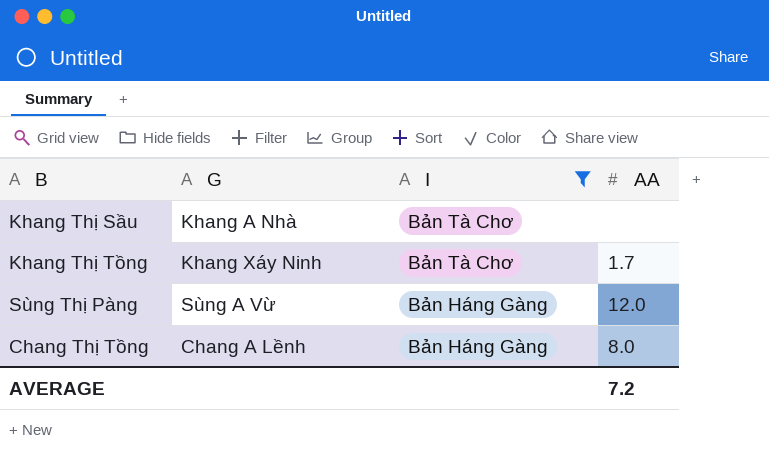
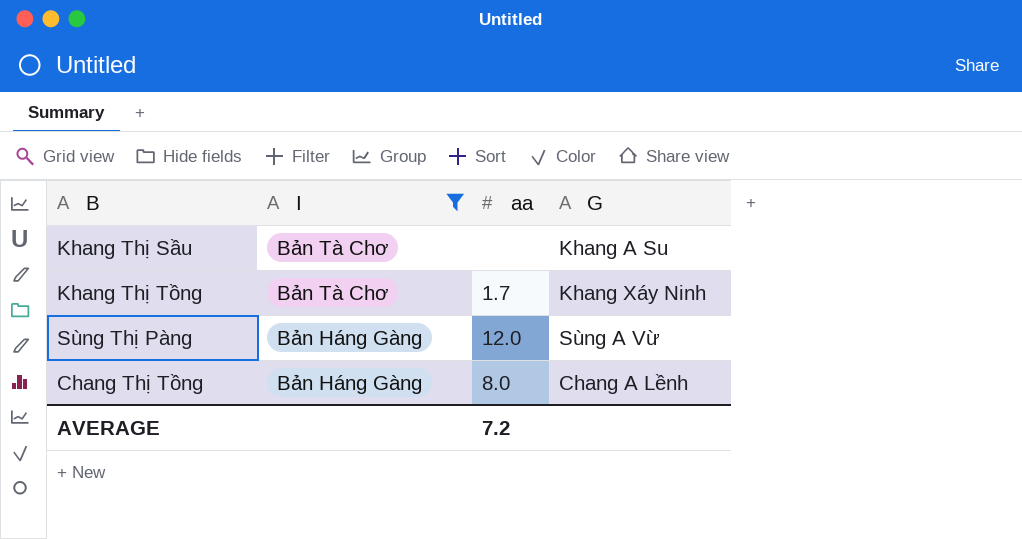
column name: AA -> aa
column G | position: 2 -> 4
Khang Thị Sầu | G: Khang A Nhà -> Khang A Su

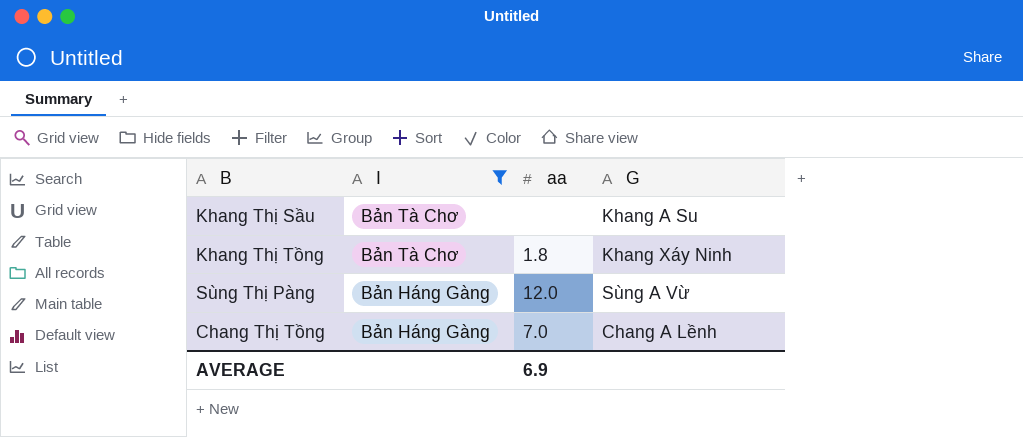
Khang Thị Tồng | aa: 1.7 -> 1.8
Chang Thị Tồng | aa: 8.0 -> 7.0
AVERAGE | aa: 7.2 -> 6.9

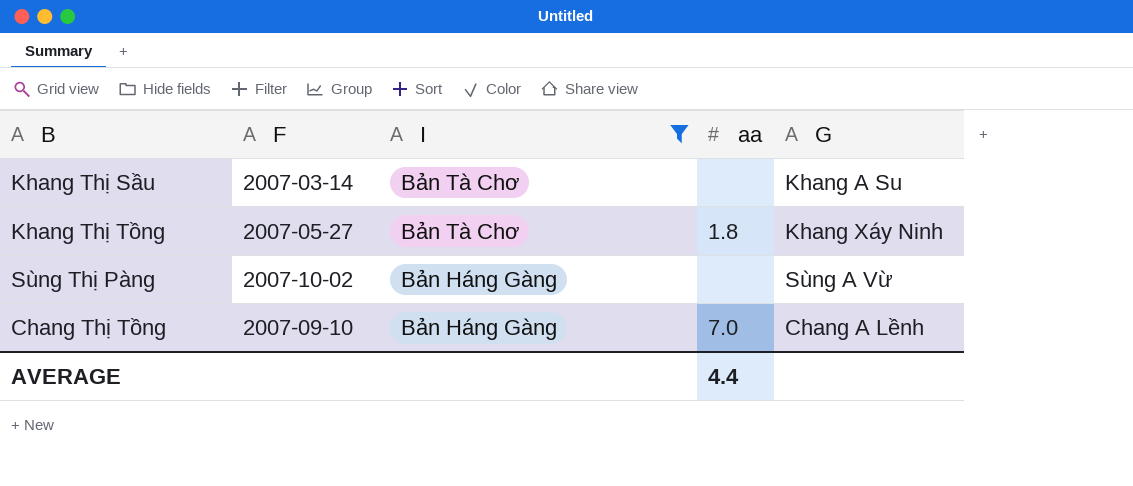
column F | position: none -> 2
Sùng Thị Pàng | aa: 12.0 -> none
AVERAGE | aa: 6.9 -> 4.4

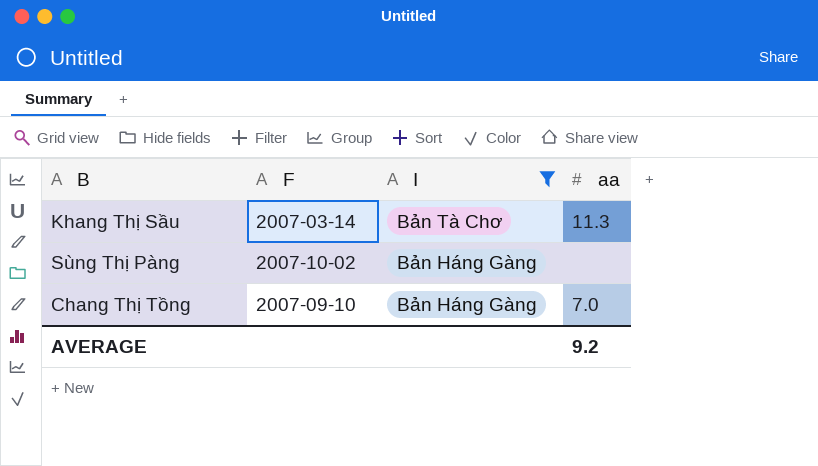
column G | position: 5 -> none
row Khang Thị Tồng: 2007-05-27 | Bản Tà Chơ | 1.8 | Khang Xáy Ninh -> none
Khang Thị Sầu | aa: none -> 11.3
AVERAGE | aa: 4.4 -> 9.2

